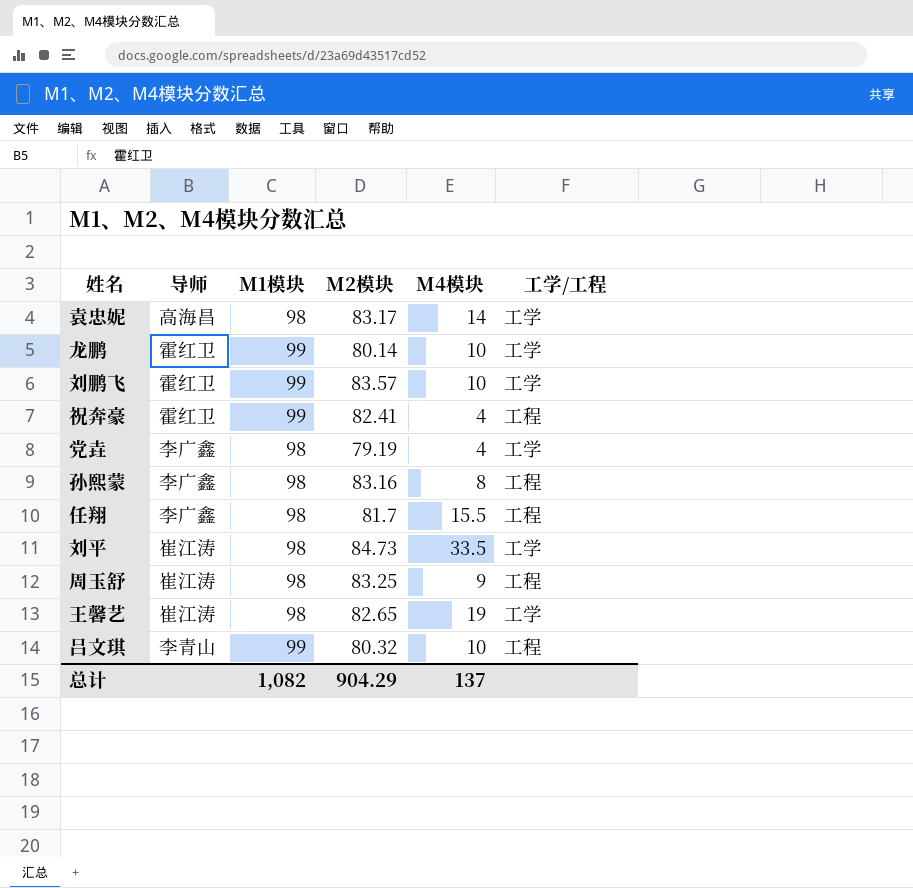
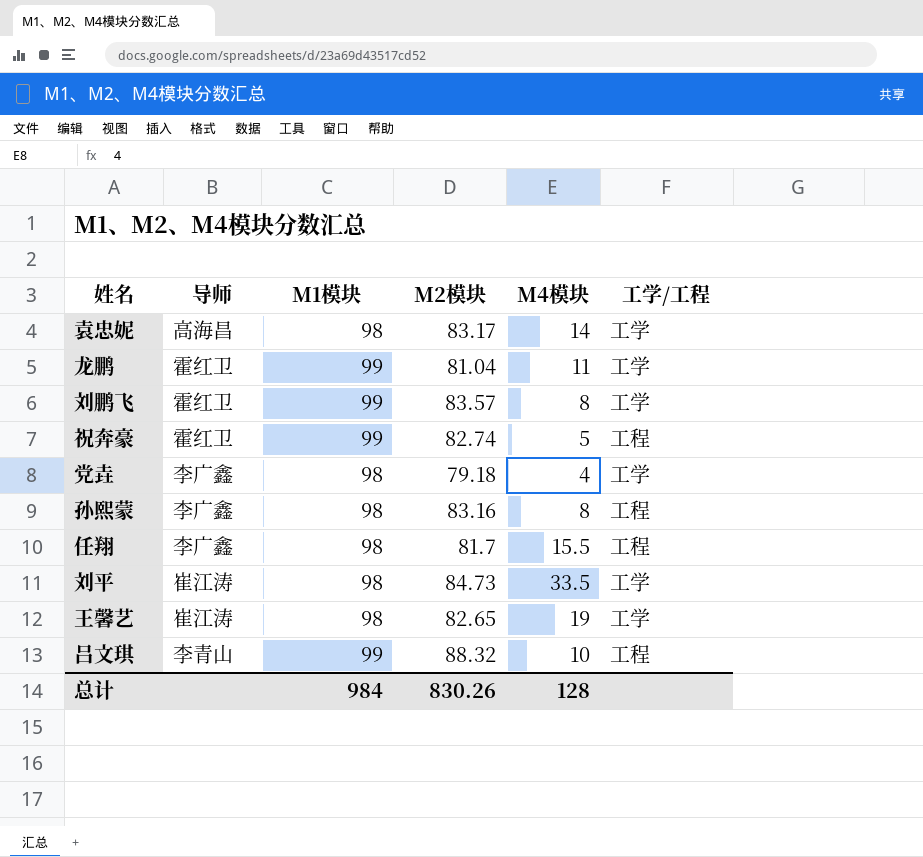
row 周玉舒: 崔江涛 | 98 | 83.25 | 9 | 工程 -> none
龙鹏 | M2模块: 80.14 -> 81.04
龙鹏 | M4模块: 10 -> 11
刘鹏飞 | M4模块: 10 -> 8
祝奔豪 | M2模块: 82.41 -> 82.74
祝奔豪 | M4模块: 4 -> 5
党垚 | M2模块: 79.19 -> 79.18
吕文琪 | M2模块: 80.32 -> 88.32
总计 | M1模块: 1,082 -> 984
总计 | M2模块: 904.29 -> 830.26
总计 | M4模块: 137 -> 128

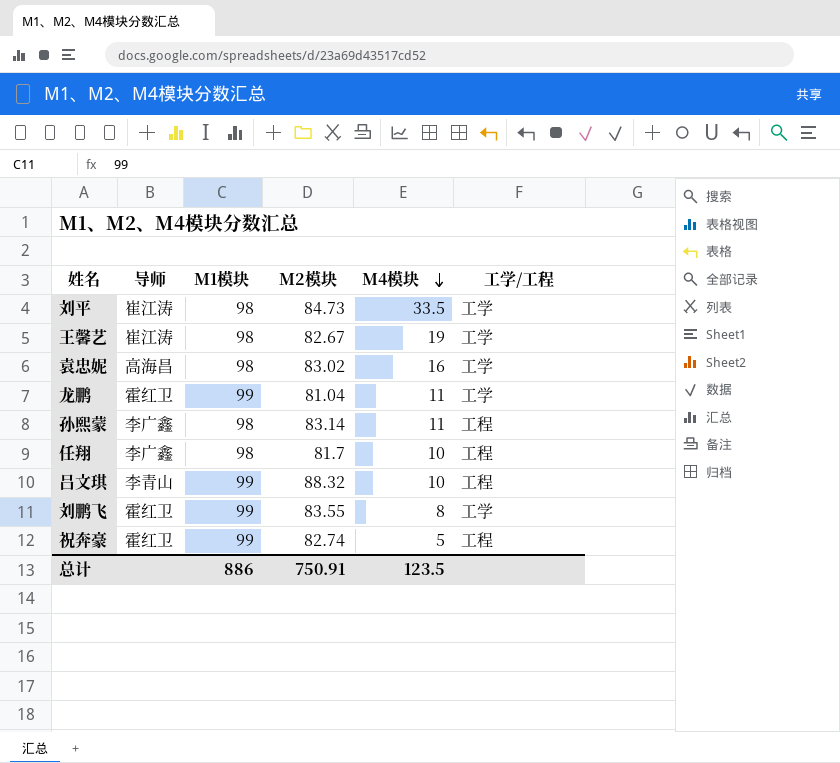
row order: none -> M4模块 descending
row 党垚: 李广鑫 | 98 | 79.18 | 4 | 工学 -> none
王馨艺 | M2模块: 82.65 -> 82.67
袁忠妮 | M2模块: 83.17 -> 83.02
袁忠妮 | M4模块: 14 -> 16
孙熙蒙 | M2模块: 83.16 -> 83.14
孙熙蒙 | M4模块: 8 -> 11
任翔 | M4模块: 15.5 -> 10
刘鹏飞 | M2模块: 83.57 -> 83.55
总计 | M1模块: 984 -> 886
总计 | M2模块: 830.26 -> 750.91
总计 | M4模块: 128 -> 123.5

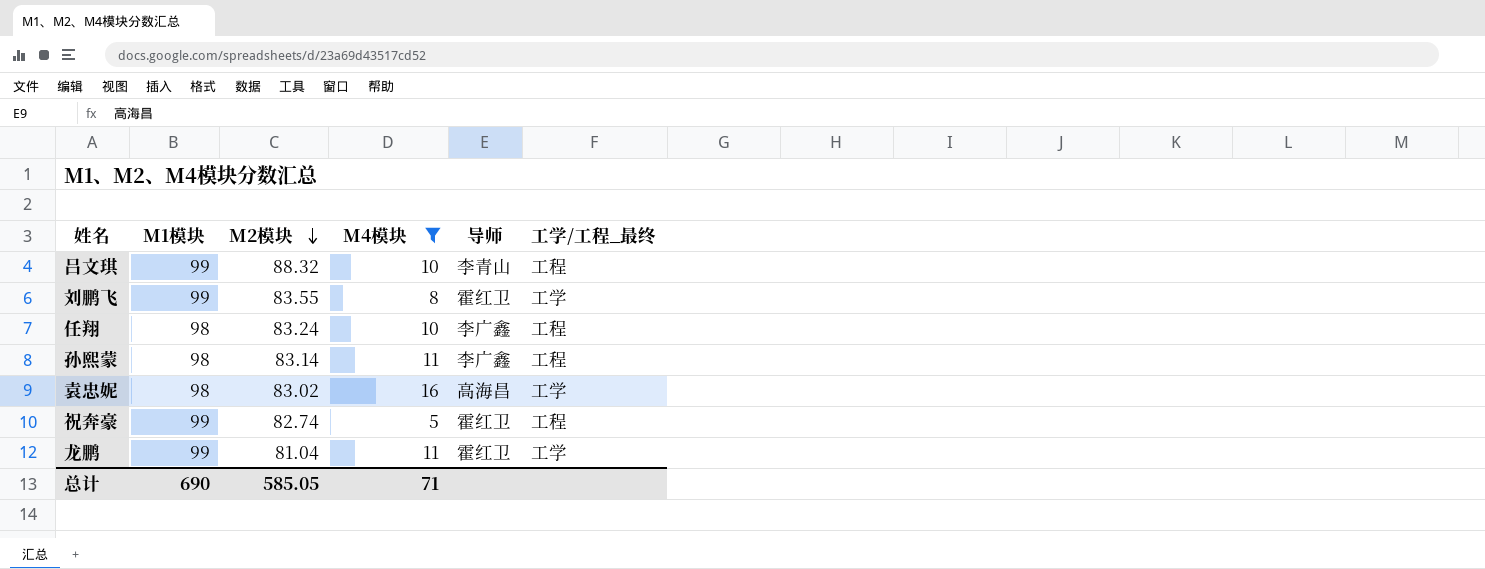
filter: none -> M4模块 <= 16
row order: M4模块 descending -> M2模块 descending
column 导师 | position: 2 -> 5
column name: 工学/工程 -> 工学/工程_最终
任翔 | M2模块: 81.7 -> 83.24
总计 | M1模块: 886 -> 690
总计 | M2模块: 750.91 -> 585.05
总计 | M4模块: 123.5 -> 71

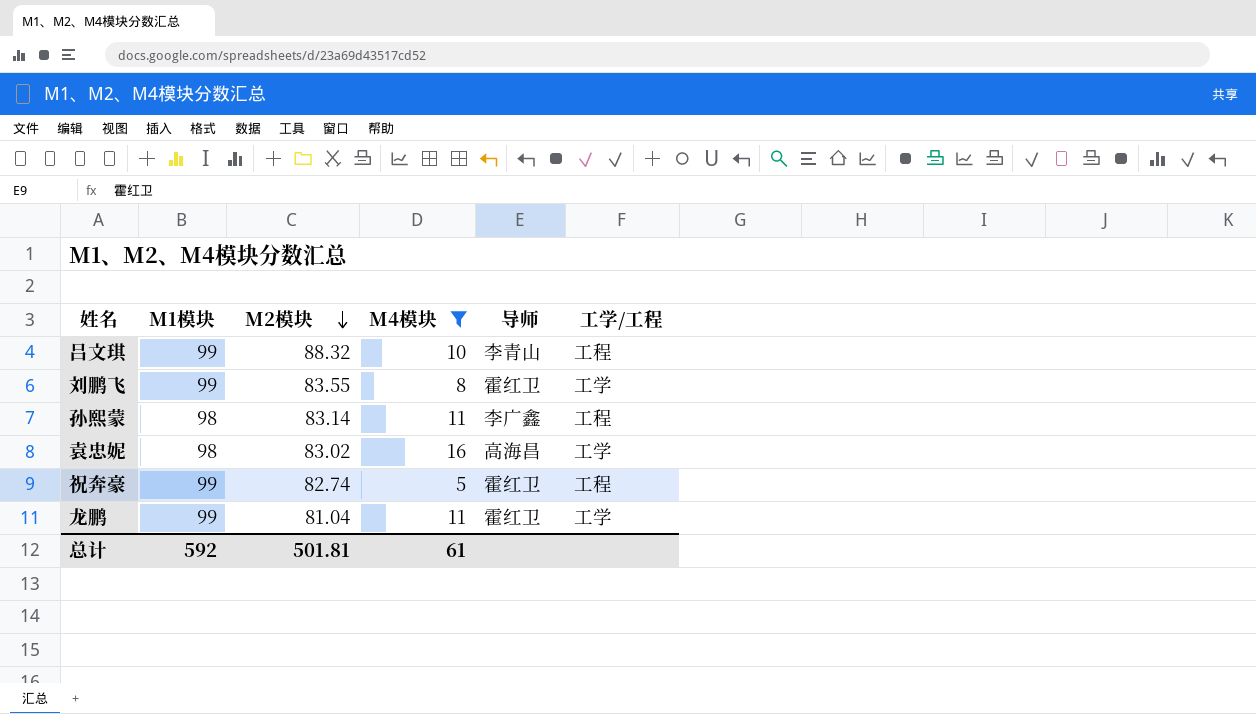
column name: 工学/工程_最终 -> 工学/工程
row 任翔: 98 | 83.24 | 10 | 李广鑫 | 工程 -> none
总计 | M1模块: 690 -> 592
总计 | M2模块: 585.05 -> 501.81
总计 | M4模块: 71 -> 61

